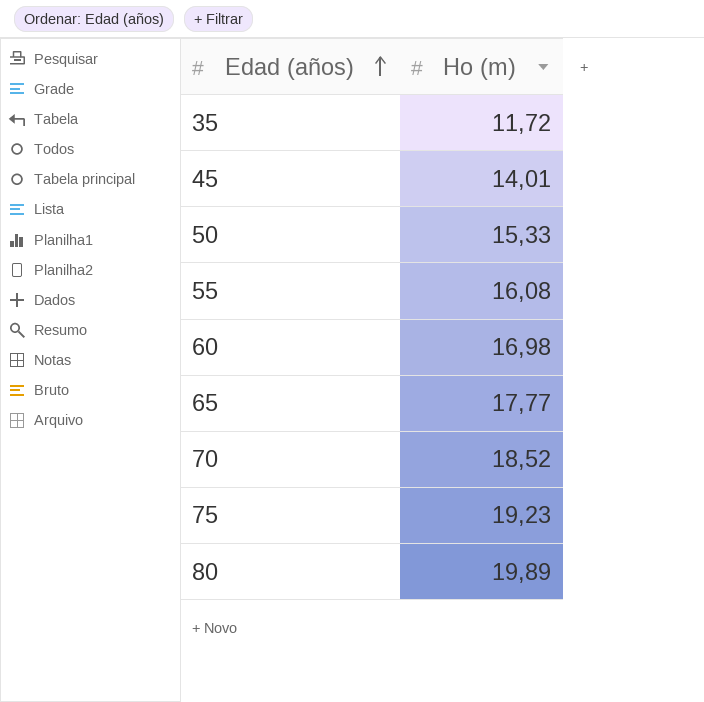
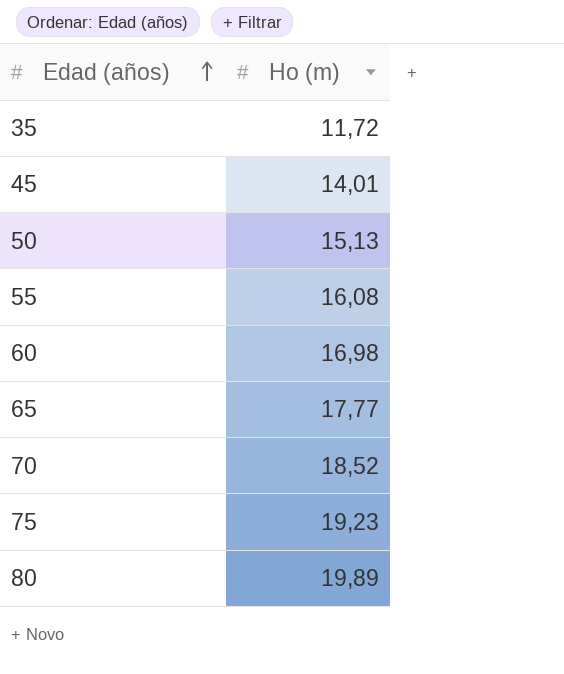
50 | Ho (m): 15,33 -> 15,13

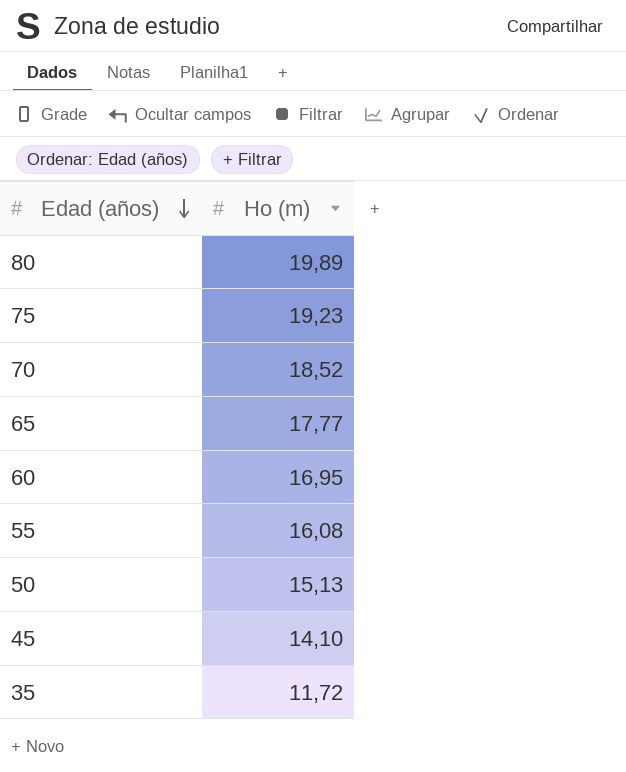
row order: Edad (años) ascending -> Edad (años) descending
60 | Ho (m): 16,98 -> 16,95
45 | Ho (m): 14,01 -> 14,10

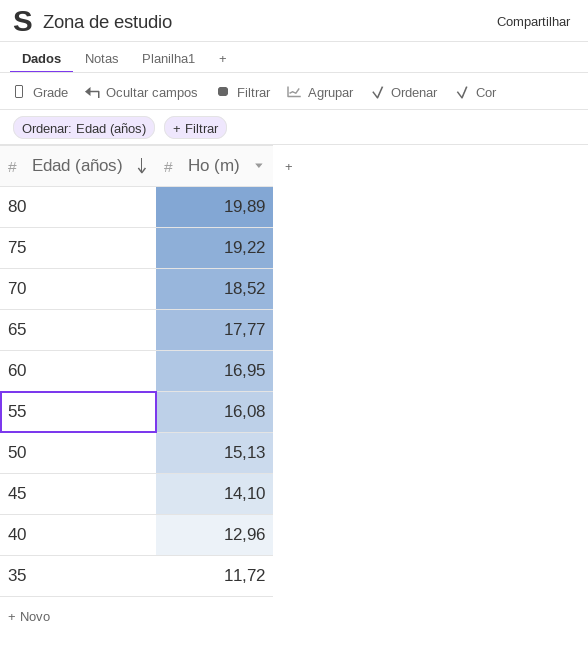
75 | Ho (m): 19,23 -> 19,22
row 40: none -> 12,96

